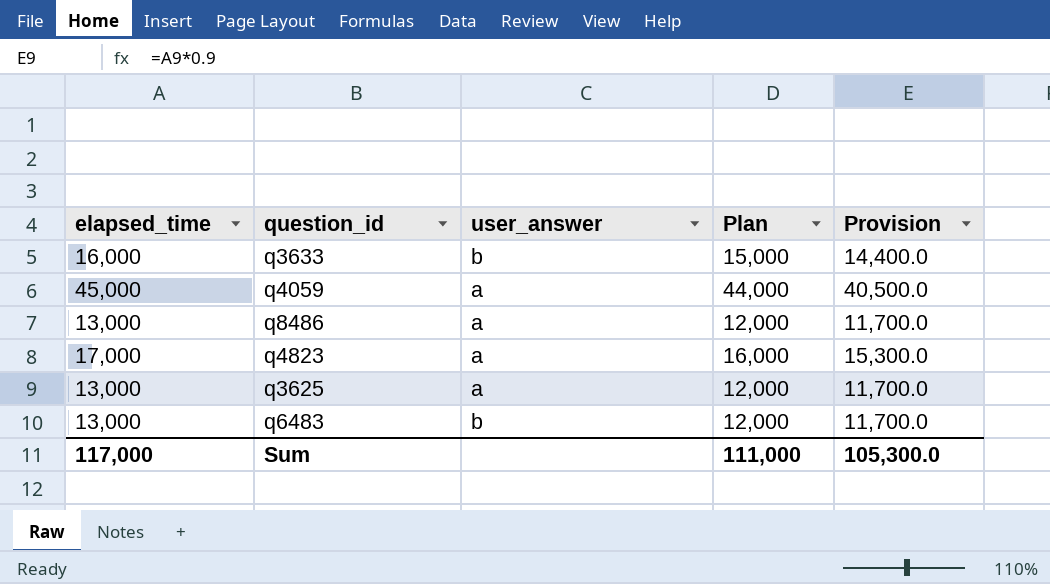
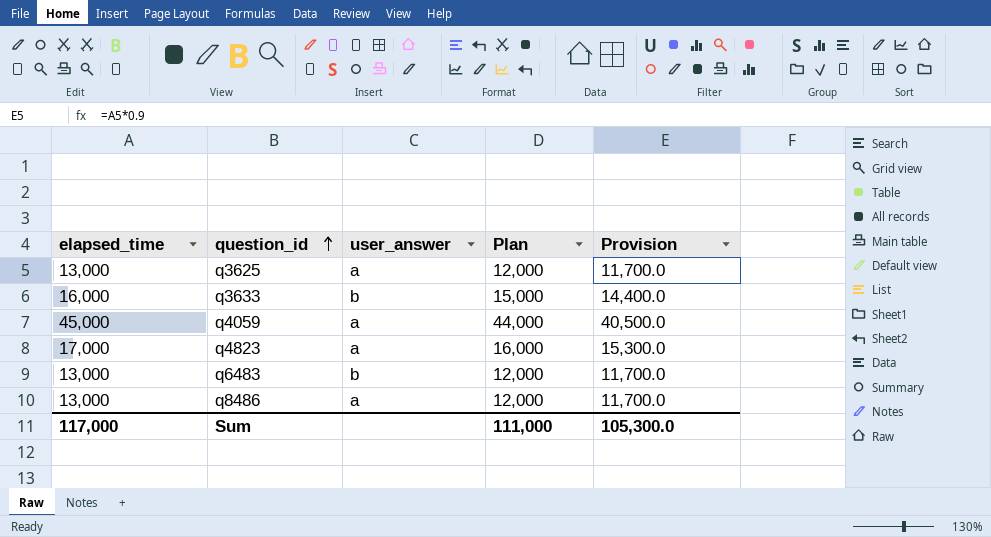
row order: none -> question_id ascending

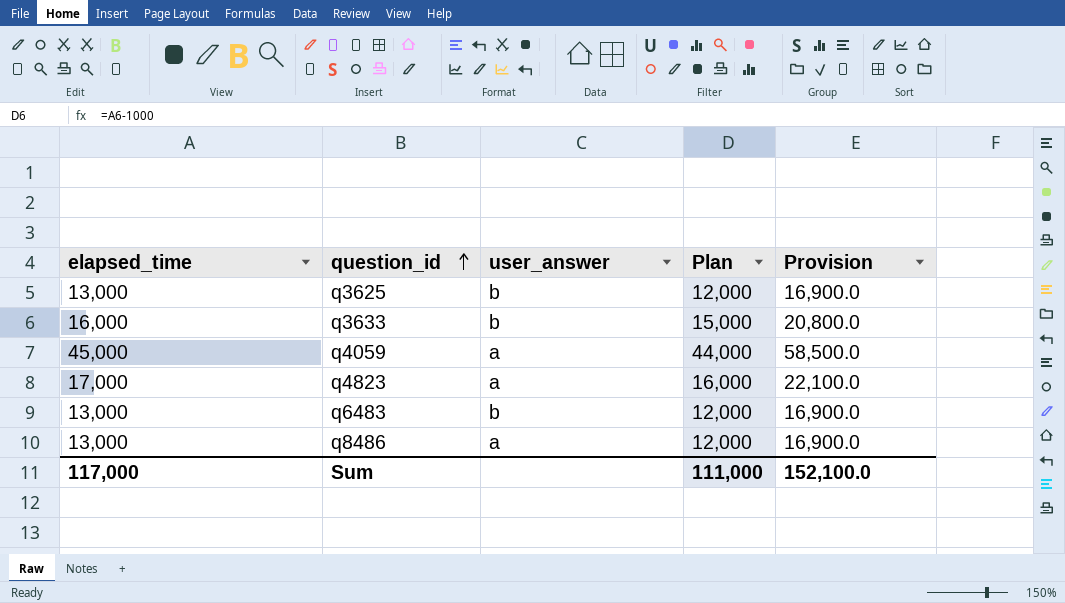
column Provision | formula: [elapsed_time] * 0.9 -> [elapsed_time] * 1.3
q3625 | user_answer: a -> b
Sum | Provision: 105,300.0 -> 152,100.0

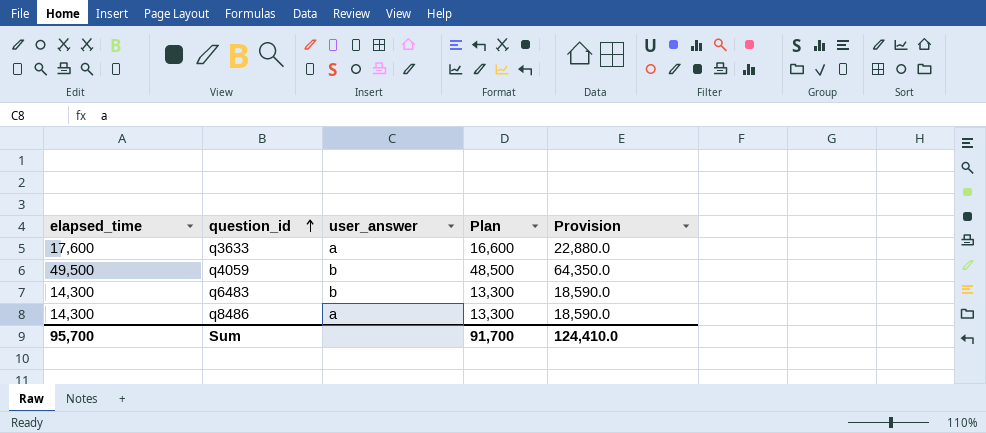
row q3625: 13,000 | b | 12,000 | 16,900.0 -> none
row q4823: 17,000 | a | 16,000 | 22,100.0 -> none
q3633 | elapsed_time: 16,000 -> 17,600
q3633 | user_answer: b -> a
q3633 | Plan: 15,000 -> 16,600
q3633 | Provision: 20,800.0 -> 22,880.0
q4059 | elapsed_time: 45,000 -> 49,500
q4059 | user_answer: a -> b
q4059 | Plan: 44,000 -> 48,500
q4059 | Provision: 58,500.0 -> 64,350.0
q6483 | elapsed_time: 13,000 -> 14,300
q6483 | Plan: 12,000 -> 13,300
q6483 | Provision: 16,900.0 -> 18,590.0
q8486 | elapsed_time: 13,000 -> 14,300
q8486 | Plan: 12,000 -> 13,300
q8486 | Provision: 16,900.0 -> 18,590.0
Sum | elapsed_time: 117,000 -> 95,700
Sum | Plan: 111,000 -> 91,700
Sum | Provision: 152,100.0 -> 124,410.0

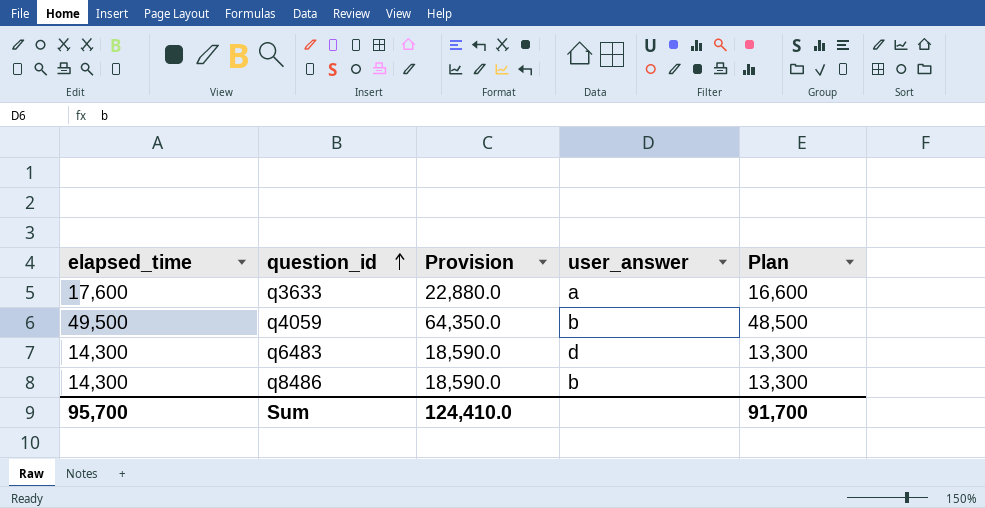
column Provision | position: 5 -> 3
q6483 | user_answer: b -> d
q8486 | user_answer: a -> b

